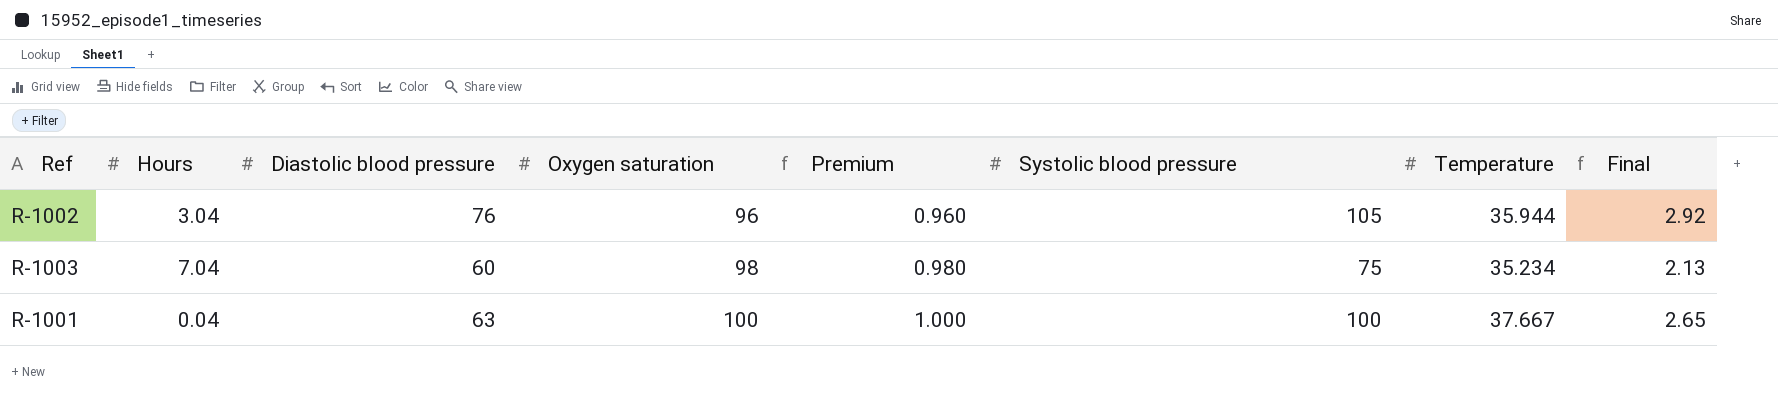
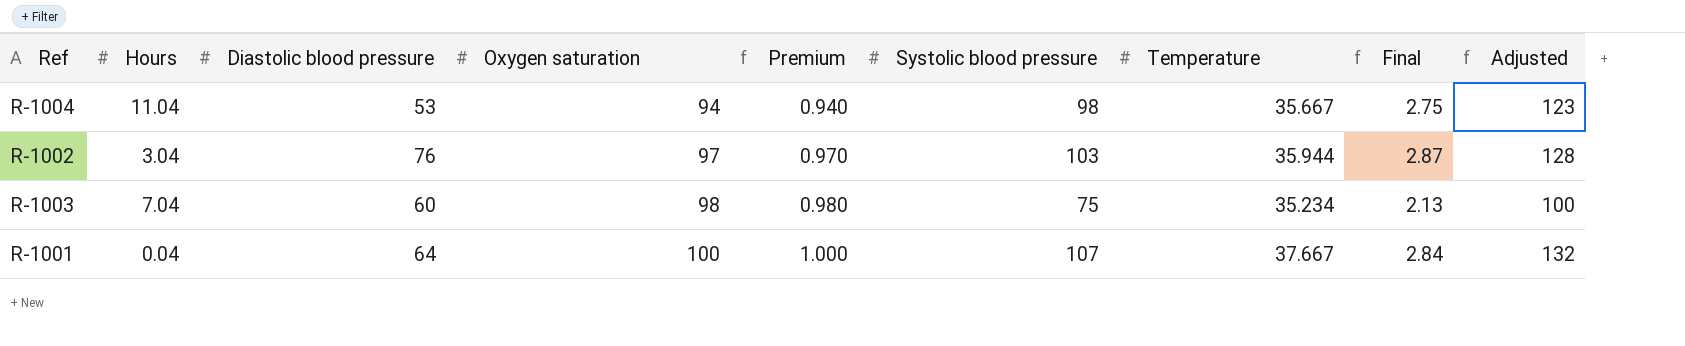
column Adjusted | formula: none -> [Systolic blood pressure] + 25
row R-1004: none -> 11.04 | 53 | 94 | 0.940 | 98 | 35.667 | 2.75 | 123
R-1002 | Oxygen saturation: 96 -> 97
R-1002 | Premium: 0.960 -> 0.970
R-1002 | Systolic blood pressure: 105 -> 103
R-1002 | Final: 2.92 -> 2.87
R-1001 | Diastolic blood pressure: 63 -> 64
R-1001 | Systolic blood pressure: 100 -> 107
R-1001 | Final: 2.65 -> 2.84

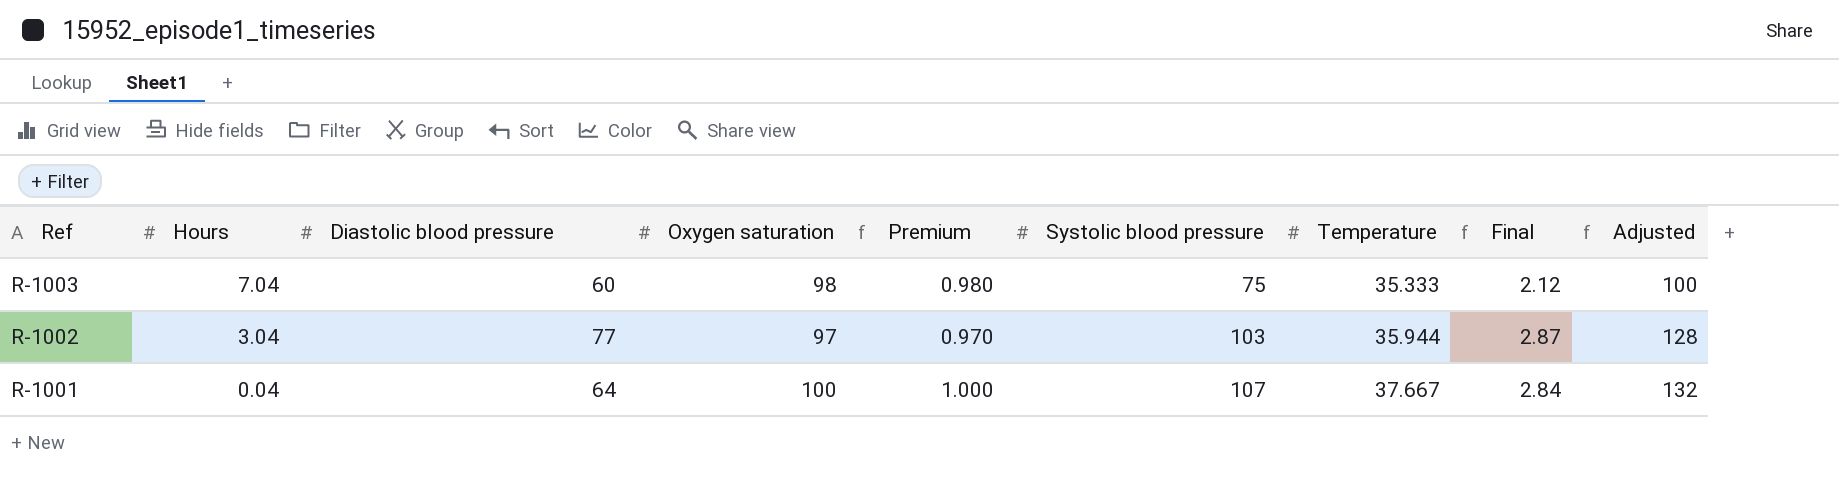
row order: Oxygen saturation ascending -> Ref descending
row R-1004: 11.04 | 53 | 94 | 0.940 | 98 | 35.667 | 2.75 | 123 -> none
R-1003 | Temperature: 35.234 -> 35.333
R-1003 | Final: 2.13 -> 2.12
R-1002 | Diastolic blood pressure: 76 -> 77

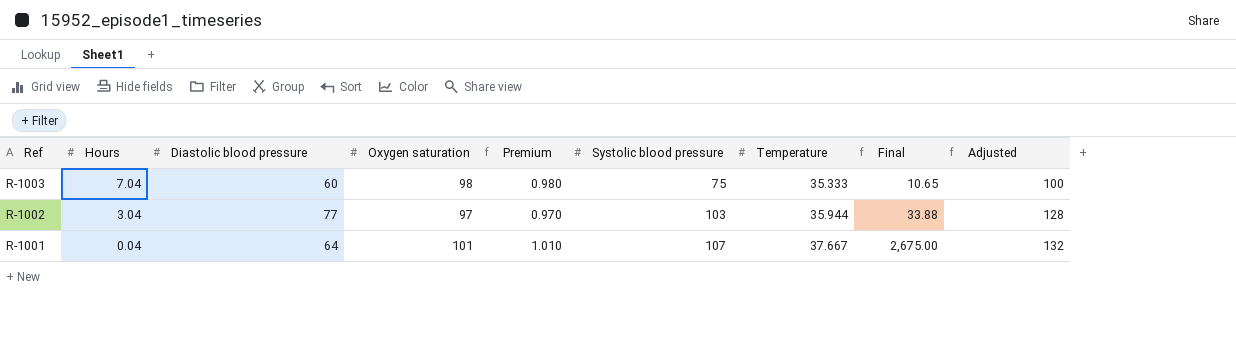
column Final | formula: [Systolic blood pressure] / [Temperature] -> [Systolic blood pressure] / [Hours]
R-1001 | Oxygen saturation: 100 -> 101
R-1001 | Premium: 1.000 -> 1.010

